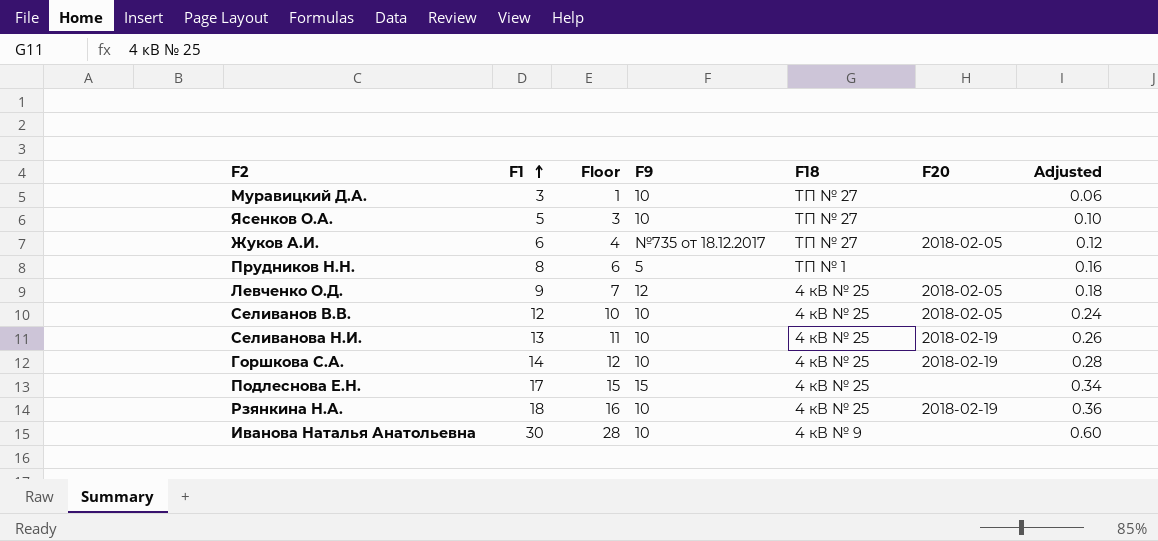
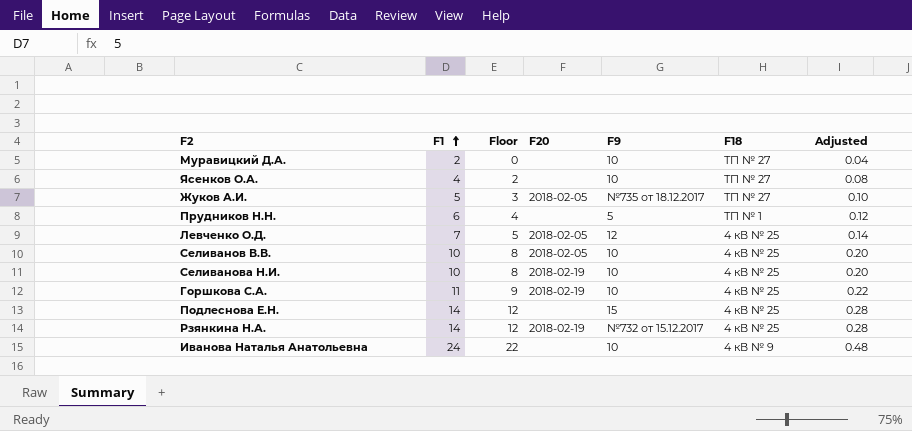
column F20 | position: 6 -> 4
Муравицкий Д.А. | F1: 3 -> 2
Муравицкий Д.А. | Floor: 1 -> 0
Муравицкий Д.А. | Adjusted: 0.06 -> 0.04
Ясенков О.А. | F1: 5 -> 4
Ясенков О.А. | Floor: 3 -> 2
Ясенков О.А. | Adjusted: 0.10 -> 0.08
Жуков А.И. | F1: 6 -> 5
Жуков А.И. | Floor: 4 -> 3
Жуков А.И. | Adjusted: 0.12 -> 0.10
Прудников Н.Н. | F1: 8 -> 6
Прудников Н.Н. | Floor: 6 -> 4
Прудников Н.Н. | Adjusted: 0.16 -> 0.12
Левченко О.Д. | F1: 9 -> 7
Левченко О.Д. | Floor: 7 -> 5
Левченко О.Д. | Adjusted: 0.18 -> 0.14
Селиванов В.В. | F1: 12 -> 10
Селиванов В.В. | Floor: 10 -> 8
Селиванов В.В. | Adjusted: 0.24 -> 0.20
Селиванова Н.И. | F1: 13 -> 10
Селиванова Н.И. | Floor: 11 -> 8
Селиванова Н.И. | Adjusted: 0.26 -> 0.20
Горшкова С.А. | F1: 14 -> 11
Горшкова С.А. | Floor: 12 -> 9
Горшкова С.А. | Adjusted: 0.28 -> 0.22
Подлеснова Е.Н. | F1: 17 -> 14
Подлеснова Е.Н. | Floor: 15 -> 12
Подлеснова Е.Н. | Adjusted: 0.34 -> 0.28
Рзянкина Н.А. | F1: 18 -> 14
Рзянкина Н.А. | Floor: 16 -> 12
Рзянкина Н.А. | F9: 10 -> №732 от 15.12.2017
Рзянкина Н.А. | Adjusted: 0.36 -> 0.28
Иванова Наталья Анатольевна | F1: 30 -> 24
Иванова Наталья Анатольевна | Floor: 28 -> 22
Иванова Наталья Анатольевна | Adjusted: 0.60 -> 0.48

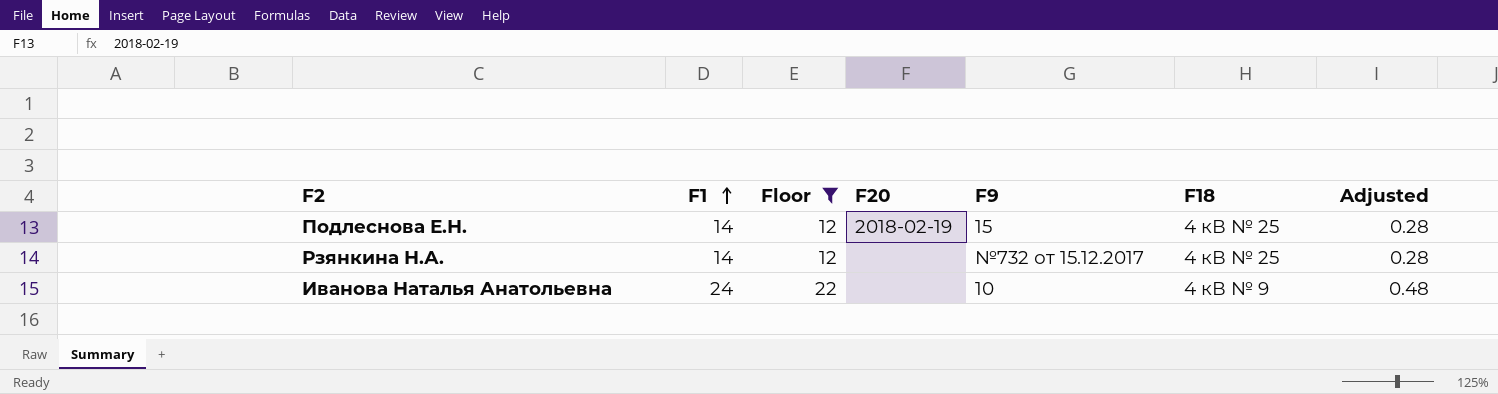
filter: none -> Floor >= 12
Подлеснова Е.Н. | F20: none -> 2018-02-19
Рзянкина Н.А. | F20: 2018-02-19 -> none

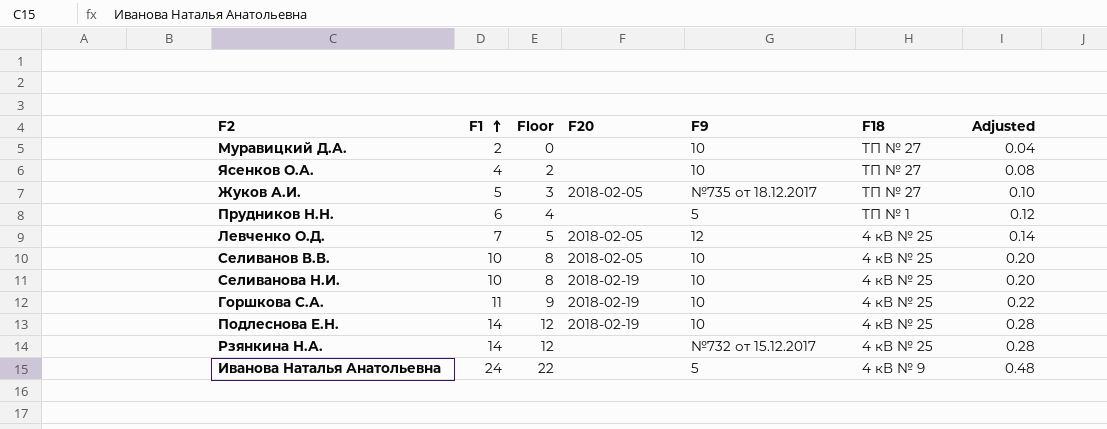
filter: Floor >= 12 -> none
Подлеснова Е.Н. | F9: 15 -> 10
Иванова Наталья Анатольевна | F9: 10 -> 5

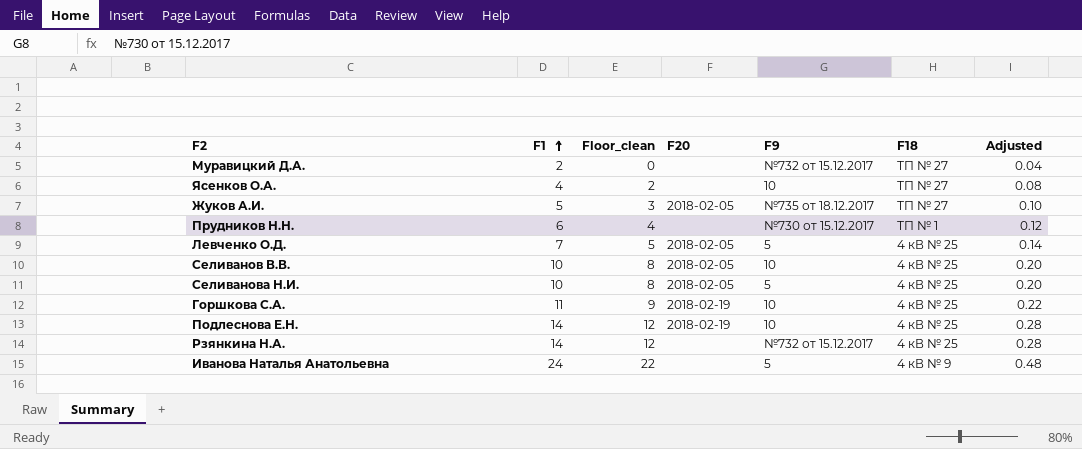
column name: Floor -> Floor_clean
Муравицкий Д.А. | F9: 10 -> №732 от 15.12.2017
Прудников Н.Н. | F9: 5 -> №730 от 15.12.2017
Левченко О.Д. | F9: 12 -> 5
Селиванова Н.И. | F20: 2018-02-19 -> 2018-02-05
Селиванова Н.И. | F9: 10 -> 5

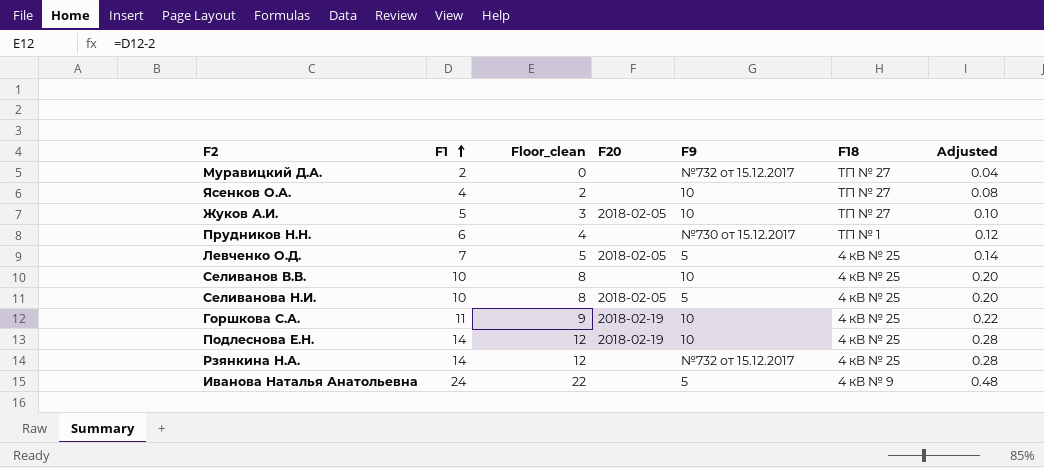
Жуков А.И. | F9: №735 от 18.12.2017 -> 10
Селиванов В.В. | F20: 2018-02-05 -> none

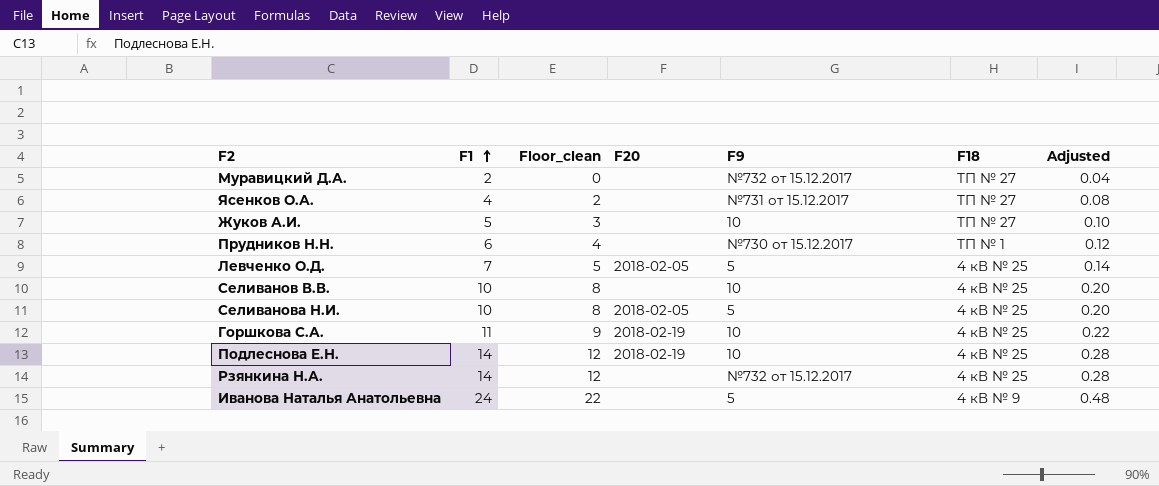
Ясенков О.А. | F9: 10 -> №731 от 15.12.2017
Жуков А.И. | F20: 2018-02-05 -> none

